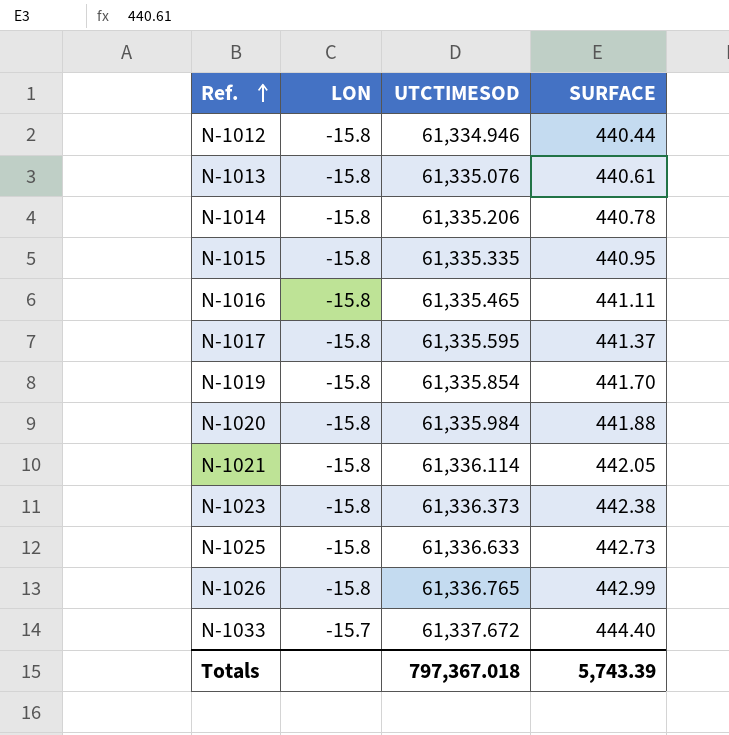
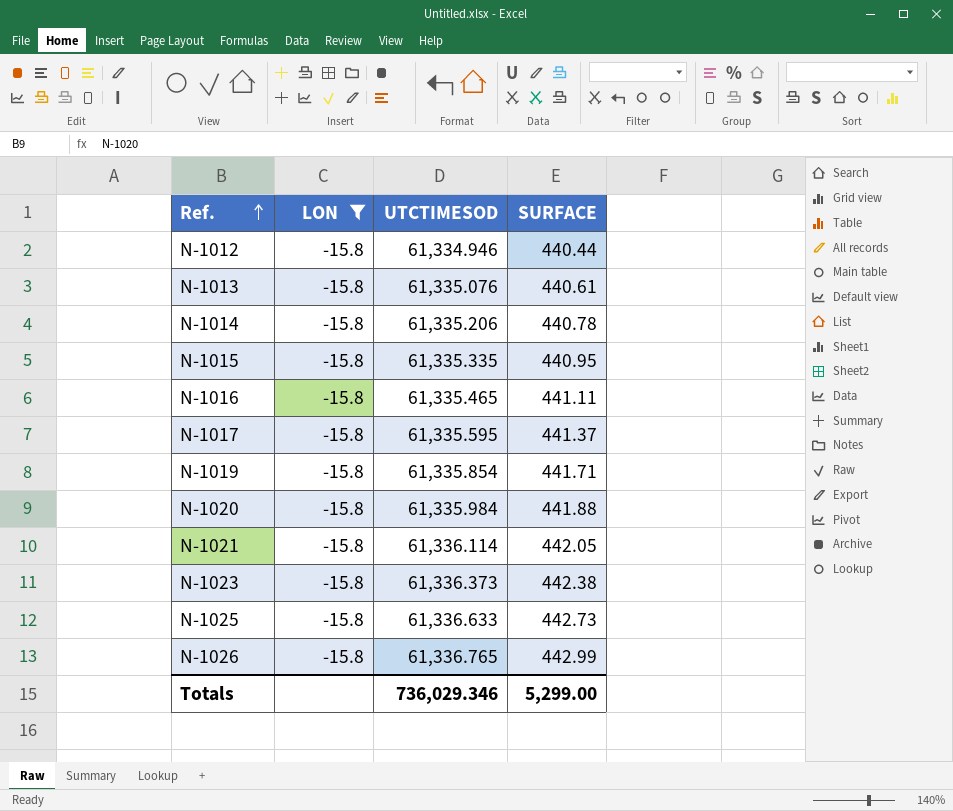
filter: none -> LON = -15.8
N-1019 | SURFACE: 441.70 -> 441.71
Totals | UTCTIMESOD: 797,367.018 -> 736,029.346
Totals | SURFACE: 5,743.39 -> 5,299.00

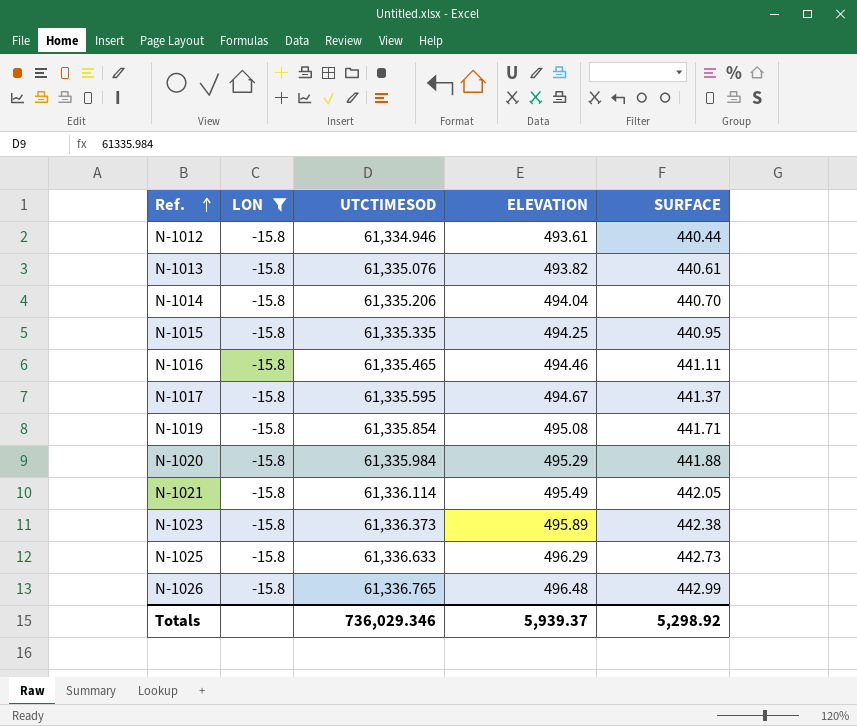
column ELEVATION | position: none -> 4
N-1014 | SURFACE: 440.78 -> 440.70
Totals | SURFACE: 5,299.00 -> 5,298.92

